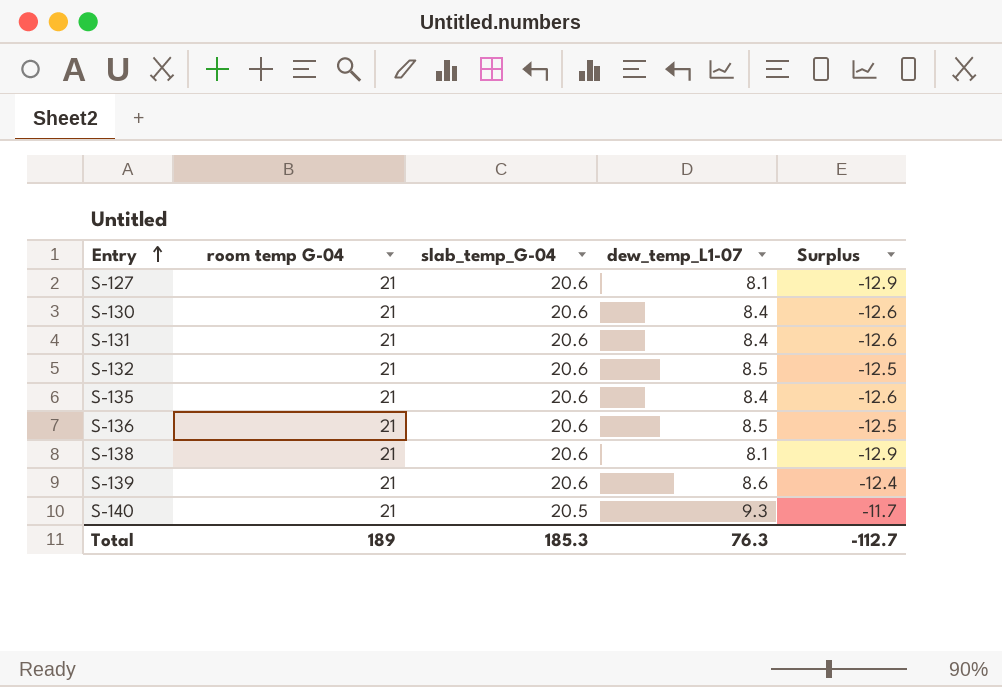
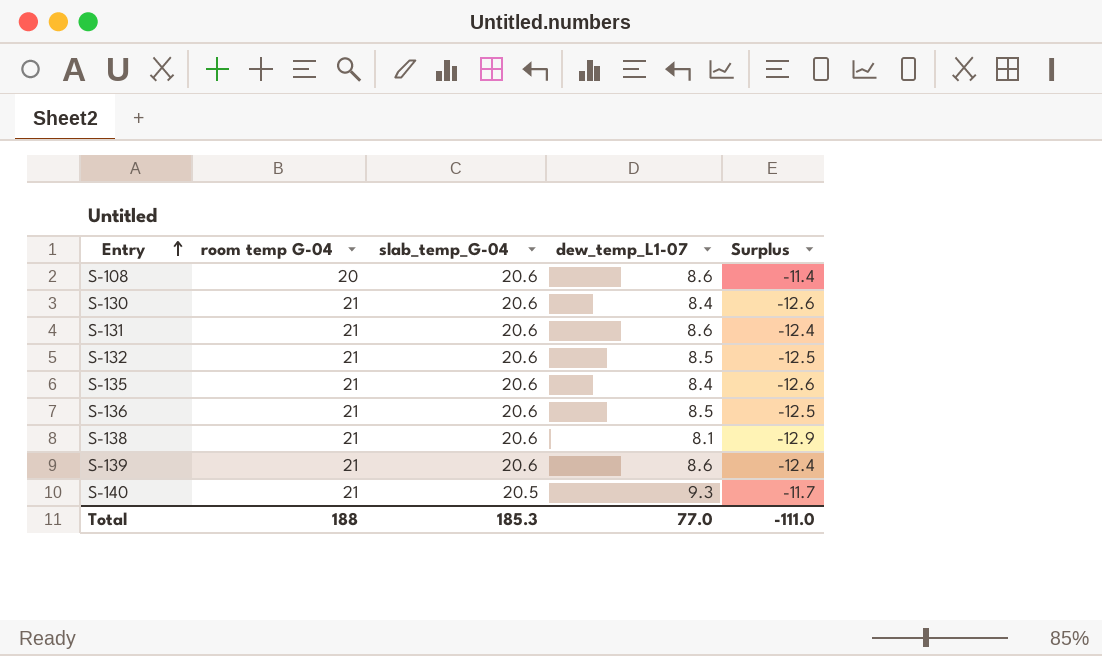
row S-127: 21 | 20.6 | 8.1 | -12.9 -> none
row S-108: none -> 20 | 20.6 | 8.6 | -11.4
S-131 | dew_temp_L1-07: 8.4 -> 8.6
S-131 | Surplus: -12.6 -> -12.4
Total | room temp G-04: 189 -> 188
Total | dew_temp_L1-07: 76.3 -> 77.0
Total | Surplus: -112.7 -> -111.0

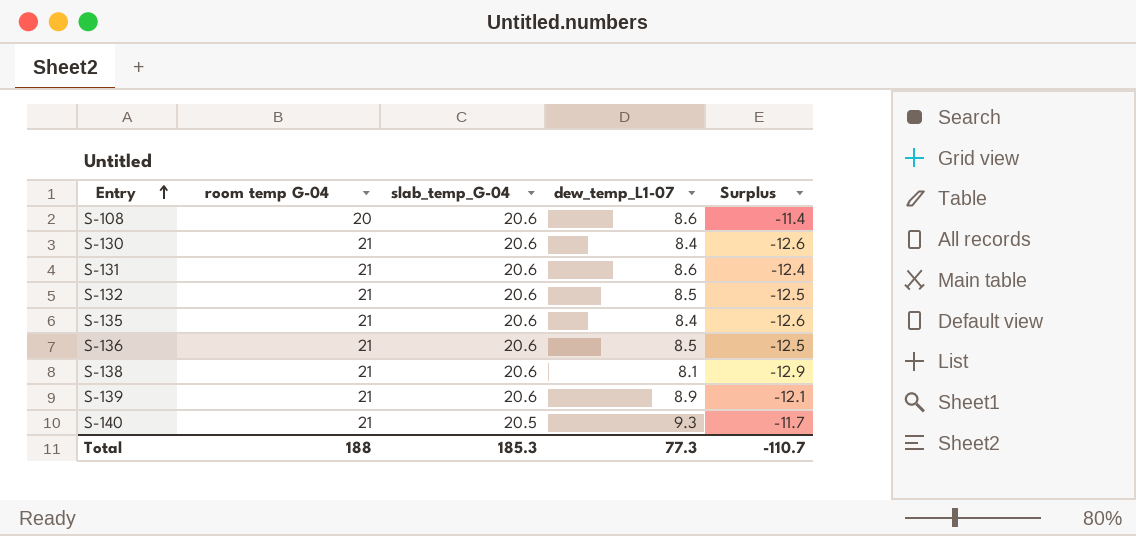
S-139 | dew_temp_L1-07: 8.6 -> 8.9
S-139 | Surplus: -12.4 -> -12.1
Total | dew_temp_L1-07: 77.0 -> 77.3
Total | Surplus: -111.0 -> -110.7

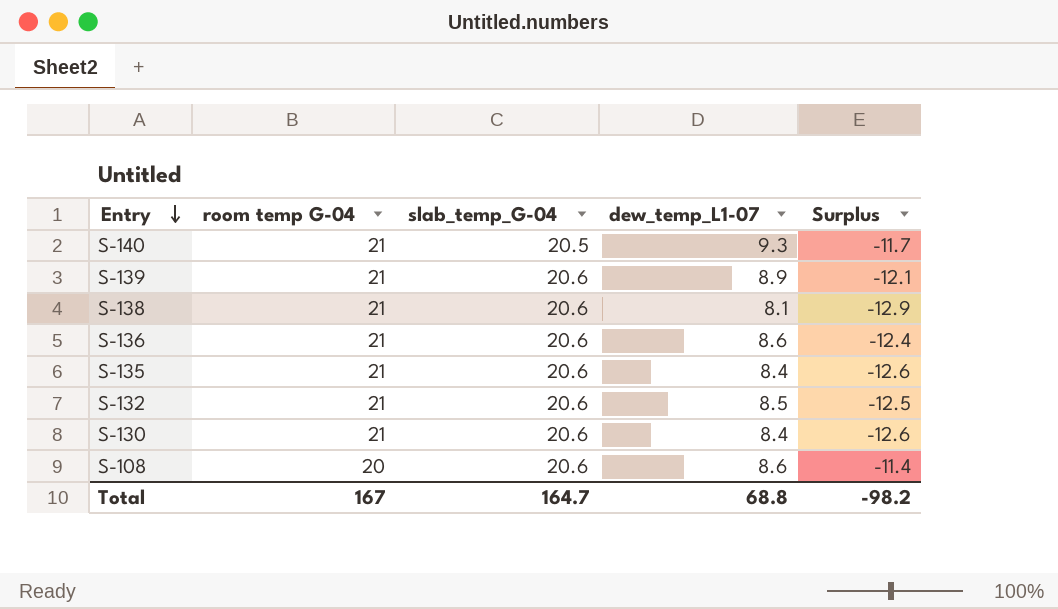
row order: Entry ascending -> Entry descending
row S-131: 21 | 20.6 | 8.6 | -12.4 -> none
S-136 | dew_temp_L1-07: 8.5 -> 8.6
S-136 | Surplus: -12.5 -> -12.4
Total | room temp G-04: 188 -> 167
Total | slab_temp_G-04: 185.3 -> 164.7
Total | dew_temp_L1-07: 77.3 -> 68.8
Total | Surplus: -110.7 -> -98.2

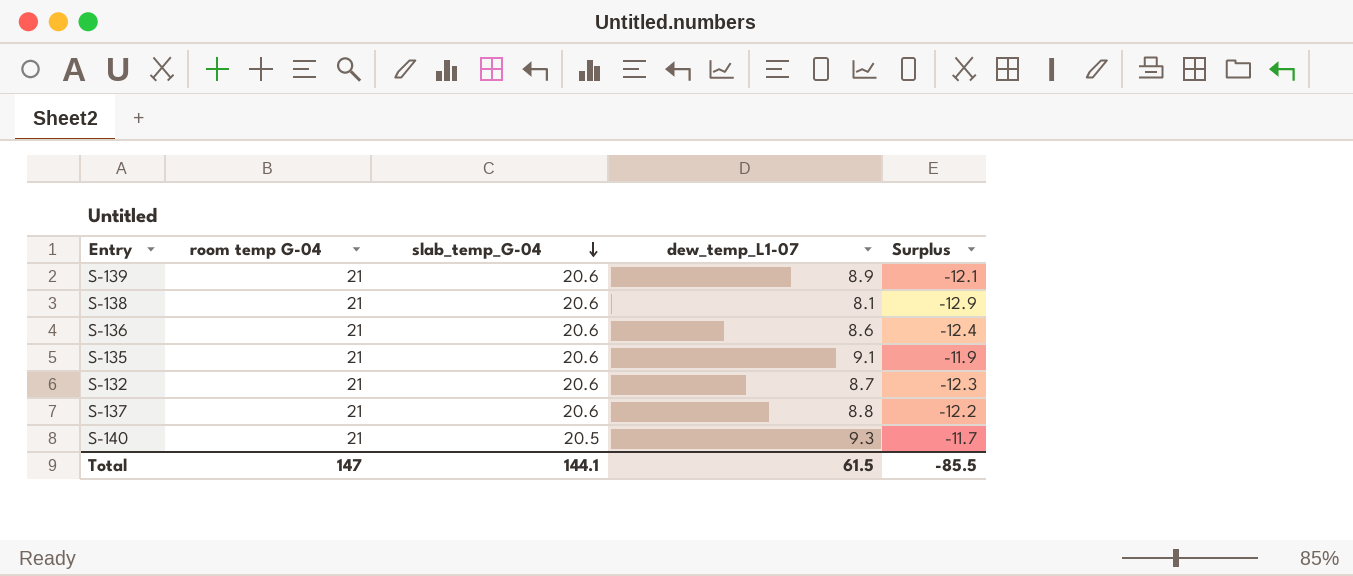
row order: Entry descending -> slab_temp_G-04 descending
row S-130: 21 | 20.6 | 8.4 | -12.6 -> none
row S-108: 20 | 20.6 | 8.6 | -11.4 -> none
S-135 | dew_temp_L1-07: 8.4 -> 9.1
S-135 | Surplus: -12.6 -> -11.9
S-132 | dew_temp_L1-07: 8.5 -> 8.7
S-132 | Surplus: -12.5 -> -12.3
row S-137: none -> 21 | 20.6 | 8.8 | -12.2
Total | room temp G-04: 167 -> 147
Total | slab_temp_G-04: 164.7 -> 144.1
Total | dew_temp_L1-07: 68.8 -> 61.5
Total | Surplus: -98.2 -> -85.5

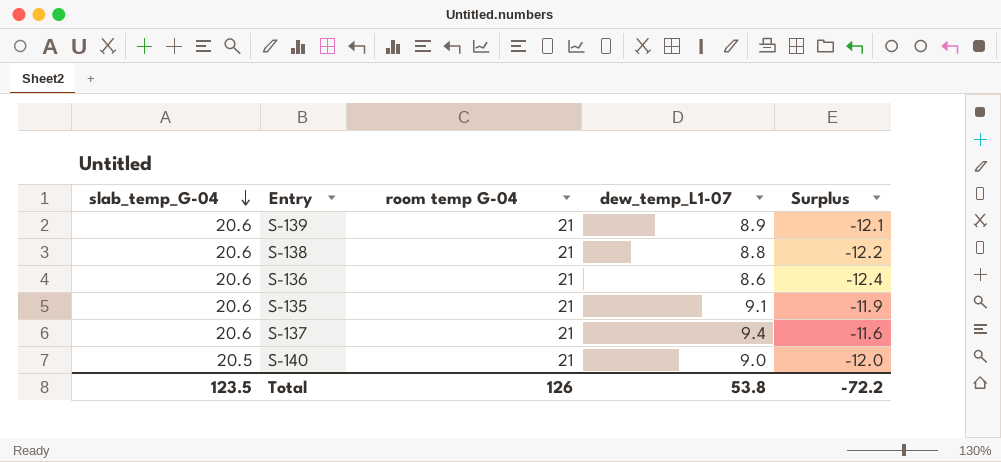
column slab_temp_G-04 | position: 3 -> 1
row S-132: 21 | 20.6 | 8.7 | -12.3 -> none
S-138 | dew_temp_L1-07: 8.1 -> 8.8
S-138 | Surplus: -12.9 -> -12.2
S-137 | dew_temp_L1-07: 8.8 -> 9.4
S-137 | Surplus: -12.2 -> -11.6
S-140 | dew_temp_L1-07: 9.3 -> 9.0
S-140 | Surplus: -11.7 -> -12.0
Total | slab_temp_G-04: 144.1 -> 123.5
Total | room temp G-04: 147 -> 126
Total | dew_temp_L1-07: 61.5 -> 53.8
Total | Surplus: -85.5 -> -72.2

